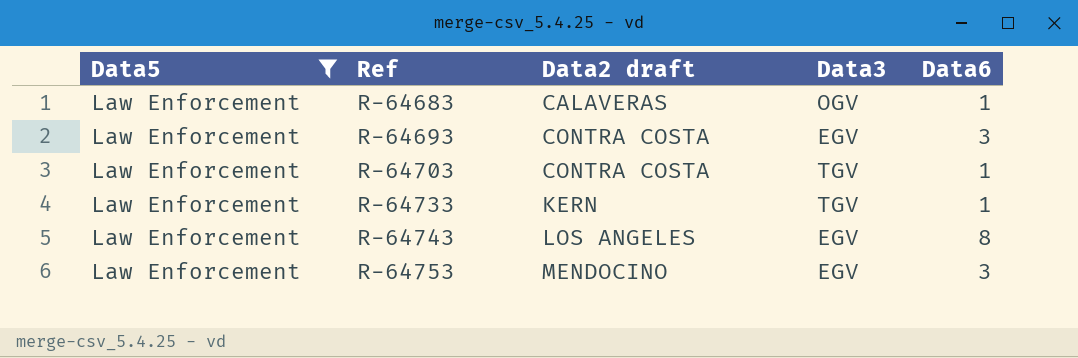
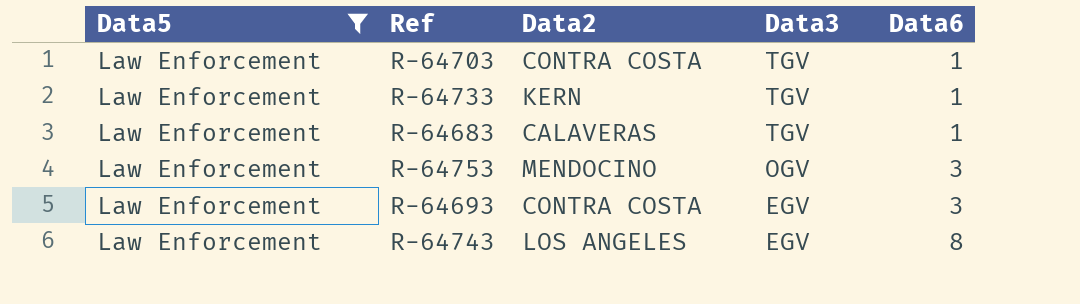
row order: Ref ascending -> Data3 descending
column name: Data2 draft -> Data2
R-64683 | Data3: OGV -> TGV
R-64753 | Data3: EGV -> OGV

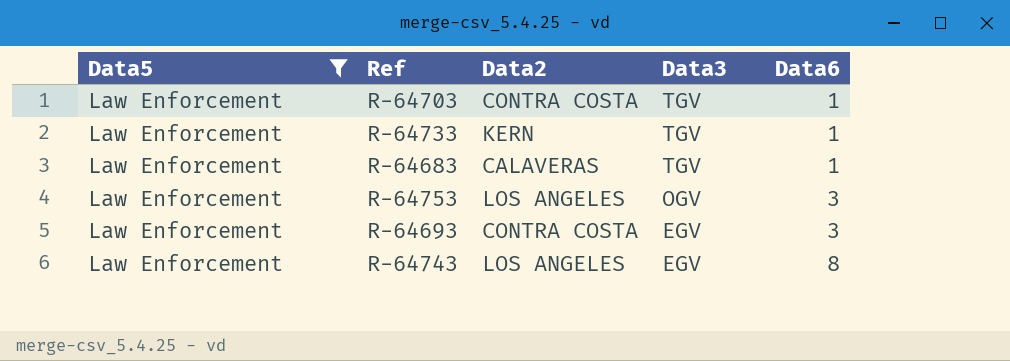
R-64753 | Data2: MENDOCINO -> LOS ANGELES

